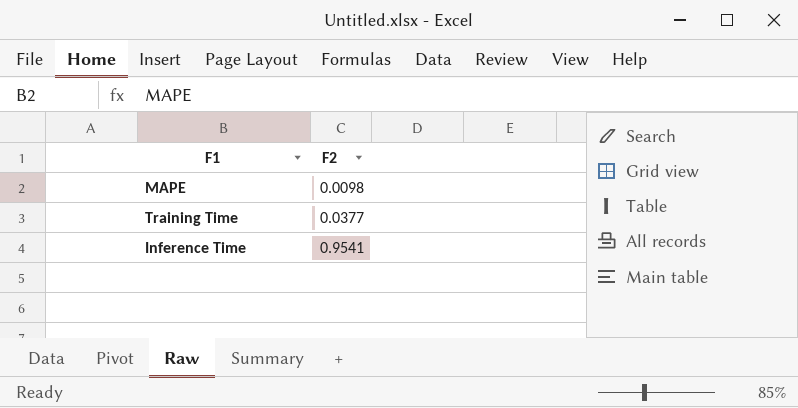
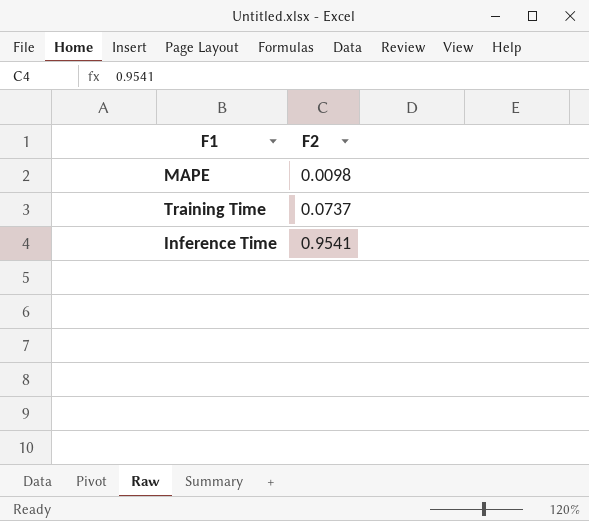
Training Time | F2: 0.0377 -> 0.0737

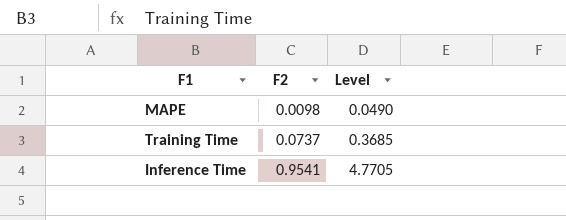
column Level | formula: none -> [F2] * 5

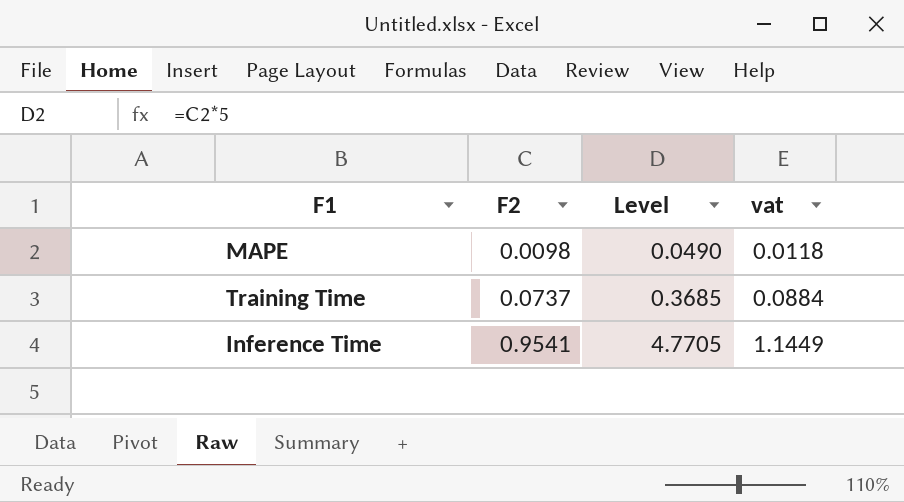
column vat | formula: none -> [F2] * 1.2

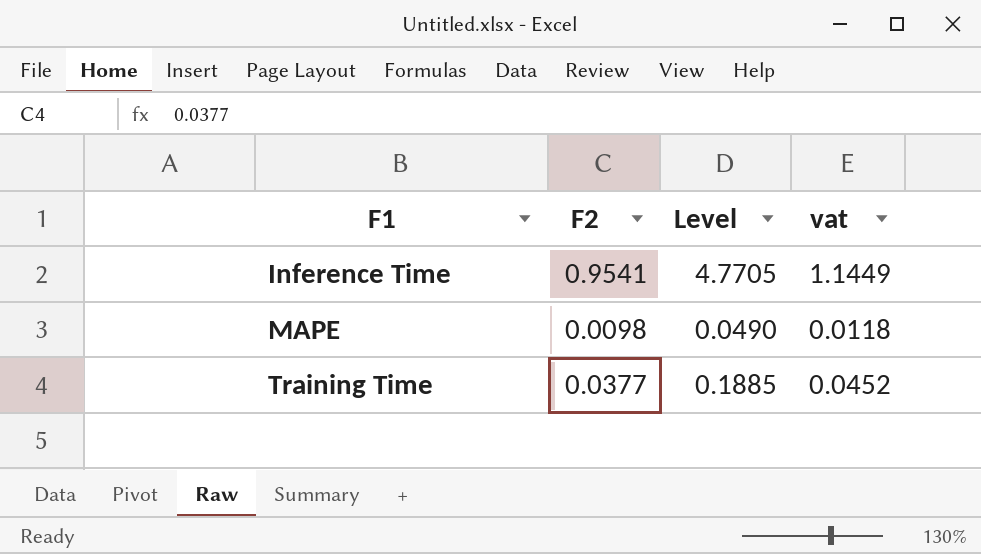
row order: F2 ascending -> F1 ascending
Training Time | F2: 0.0737 -> 0.0377
Training Time | Level: 0.3685 -> 0.1885
Training Time | vat: 0.0884 -> 0.0452

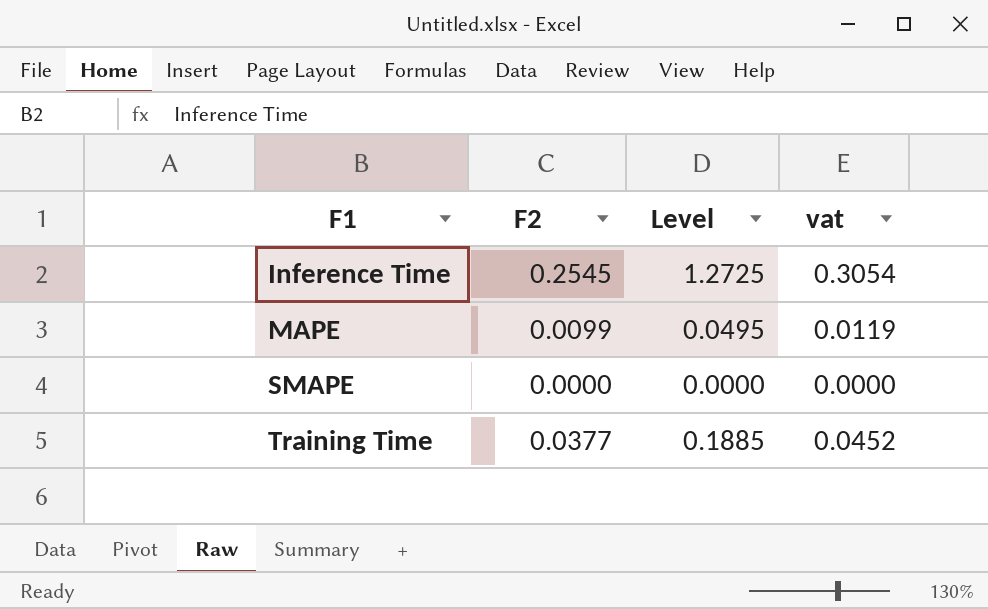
Inference Time | F2: 0.9541 -> 0.2545
Inference Time | Level: 4.7705 -> 1.2725
Inference Time | vat: 1.1449 -> 0.3054
MAPE | F2: 0.0098 -> 0.0099
MAPE | Level: 0.0490 -> 0.0495
MAPE | vat: 0.0118 -> 0.0119
row SMAPE: none -> 0.0000 | 0.0000 | 0.0000

